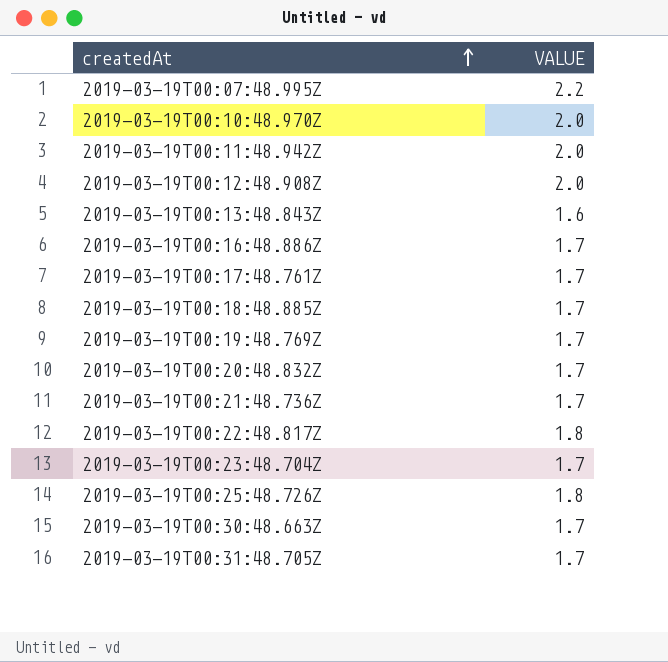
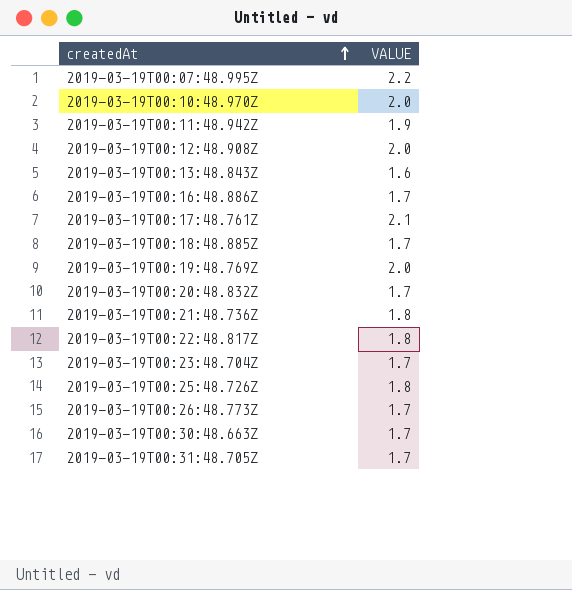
2019-03-19T00:11:48.942Z | VALUE: 2.0 -> 1.9
2019-03-19T00:17:48.761Z | VALUE: 1.7 -> 2.1
2019-03-19T00:19:48.769Z | VALUE: 1.7 -> 2.0
2019-03-19T00:21:48.736Z | VALUE: 1.7 -> 1.8
row 2019-03-19T00:26:48.773Z: none -> 1.7

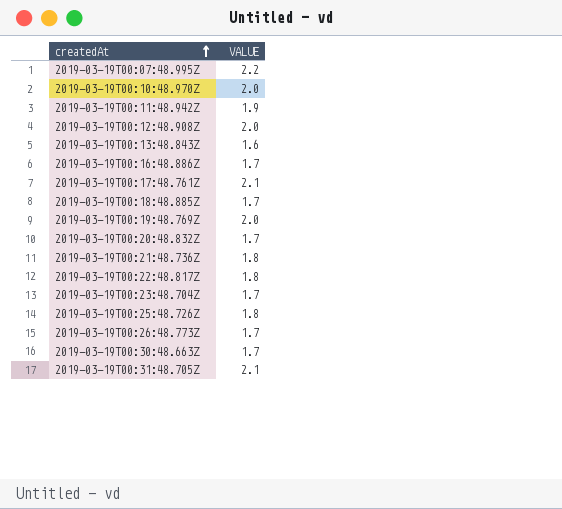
2019-03-19T00:31:48.705Z | VALUE: 1.7 -> 2.1

